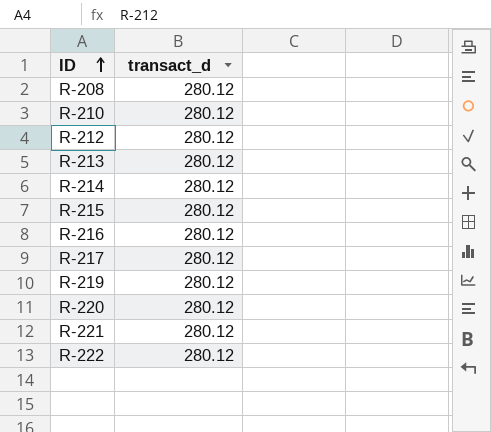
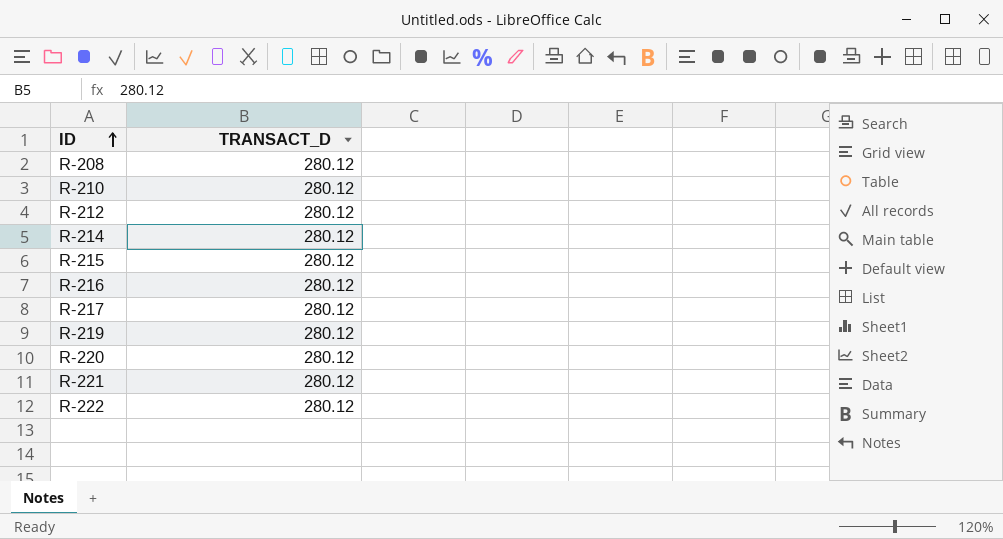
column name: transact_d -> TRANSACT_D
row R-213: 280.12 -> none

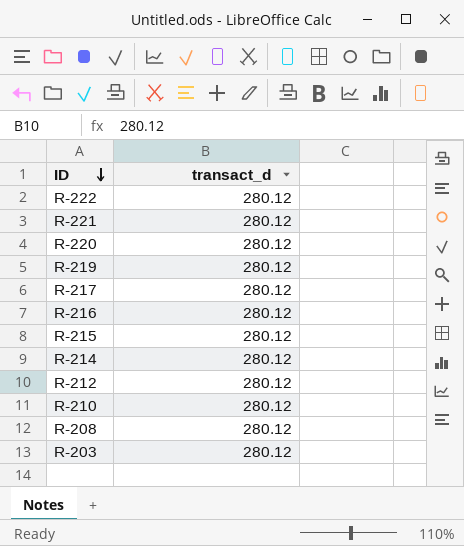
row order: ID ascending -> ID descending
column name: TRANSACT_D -> transact_d
row R-203: none -> 280.12

